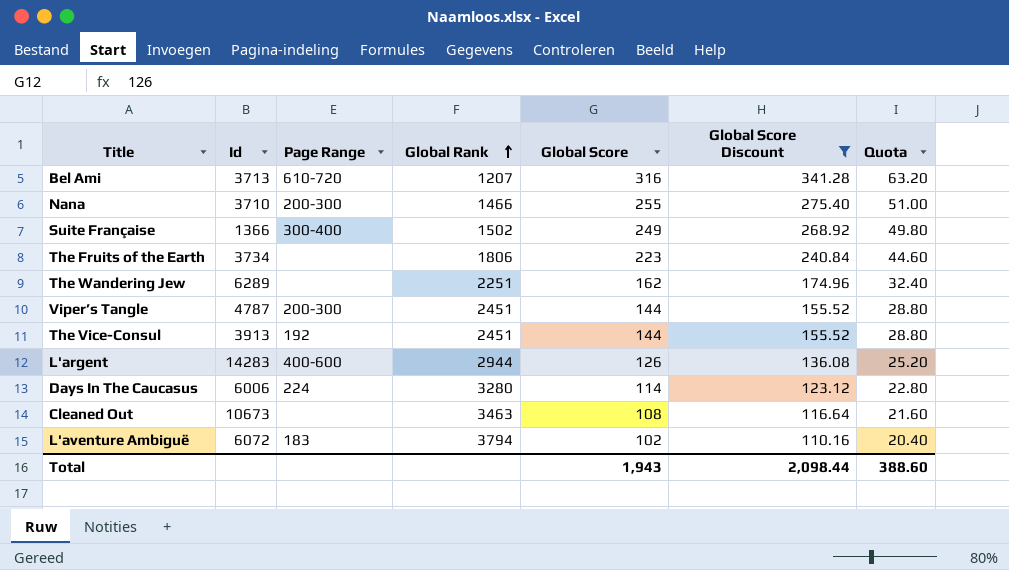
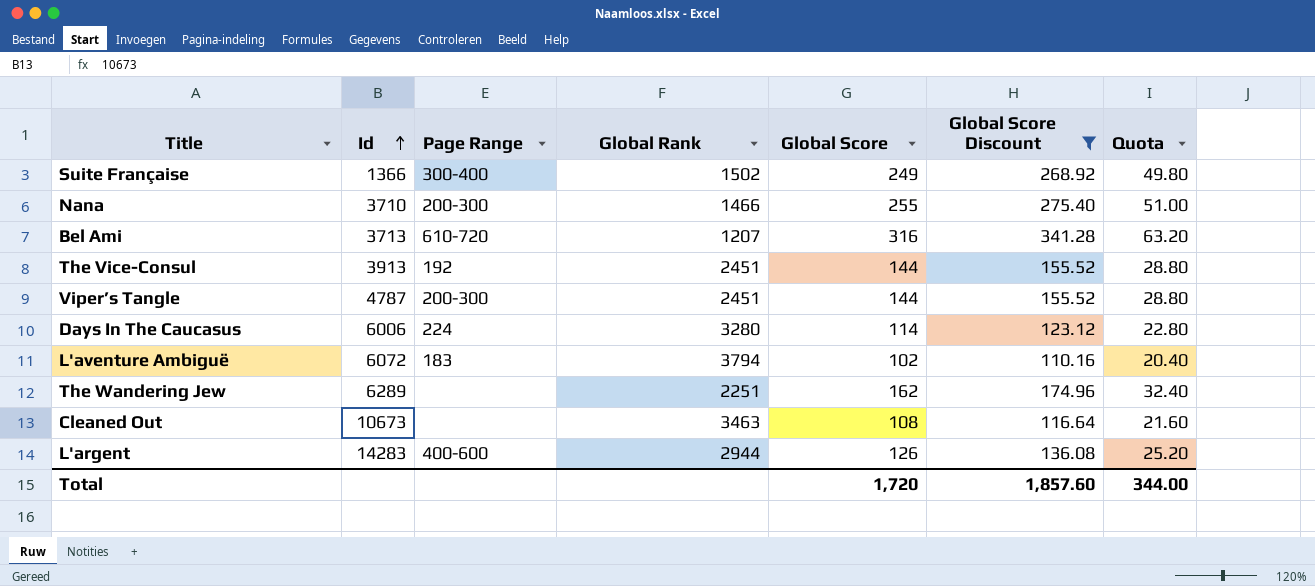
row order: Global Rank ascending -> Id ascending
row The Fruits of the Earth: 3734 | none | 1806 | 223 | 240.84 | 44.60 -> none
Total | Global Score: 1,943 -> 1,720
Total | Global Score Discount: 2,098.44 -> 1,857.60
Total | Quota: 388.60 -> 344.00

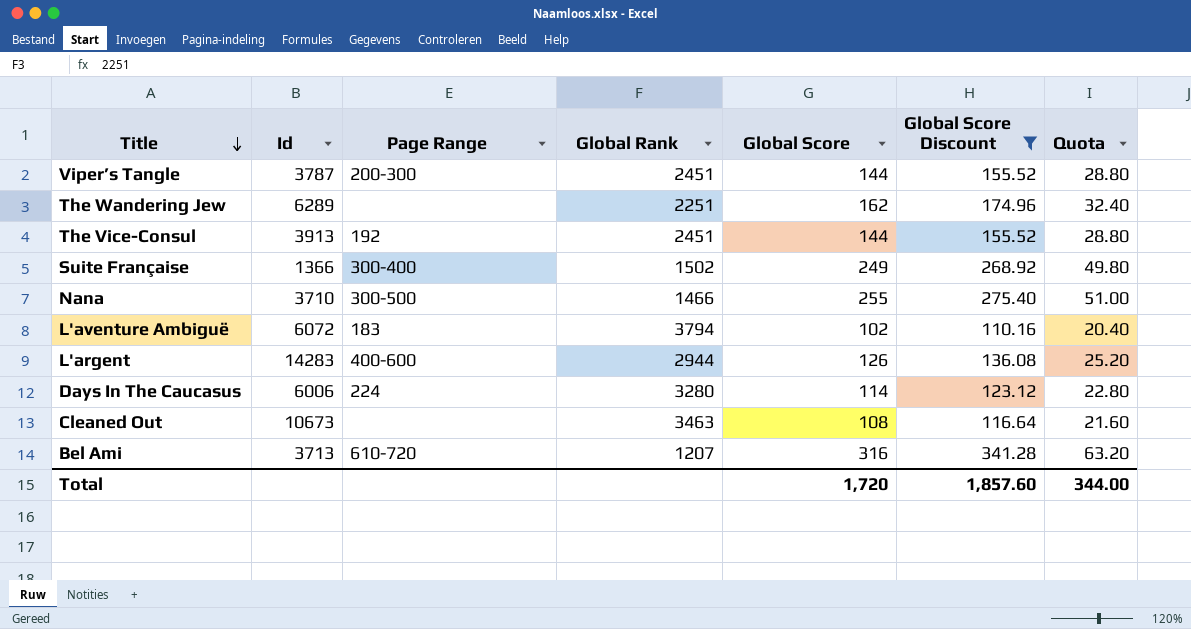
row order: Id ascending -> Title descending
Viper’s Tangle | Id: 4787 -> 3787
Nana | Page Range: 200-300 -> 300-500

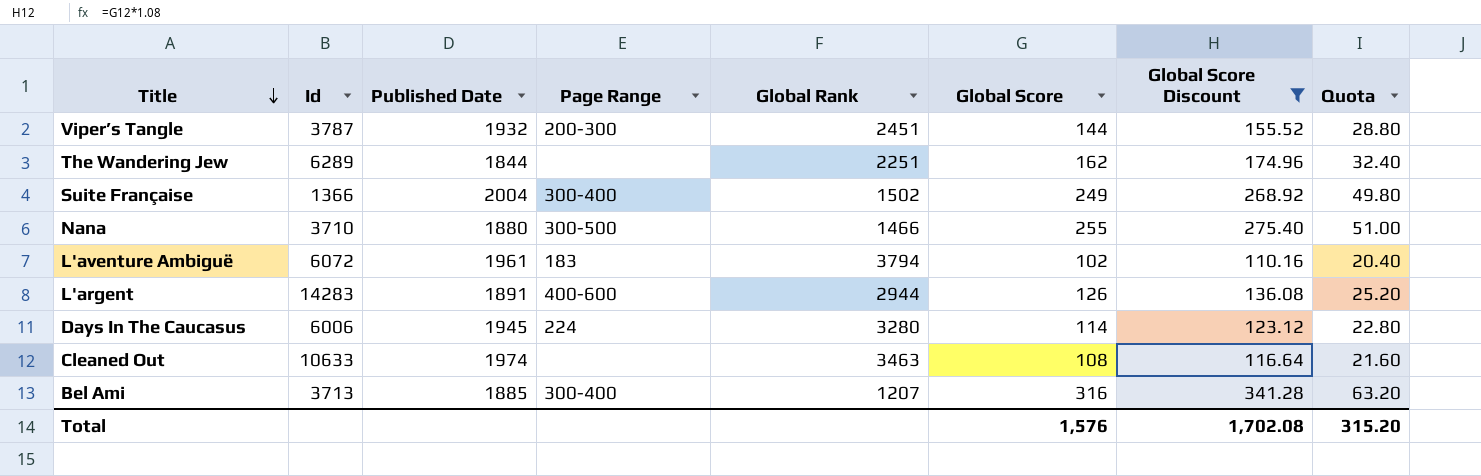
column Published Date | position: none -> 3
row The Vice-Consul: 3913 | 192 | 2451 | 144 | 155.52 | 28.80 -> none
Cleaned Out | Id: 10673 -> 10633
Bel Ami | Page Range: 610-720 -> 300-400
Total | Global Score: 1,720 -> 1,576
Total | Global Score Discount: 1,857.60 -> 1,702.08
Total | Quota: 344.00 -> 315.20

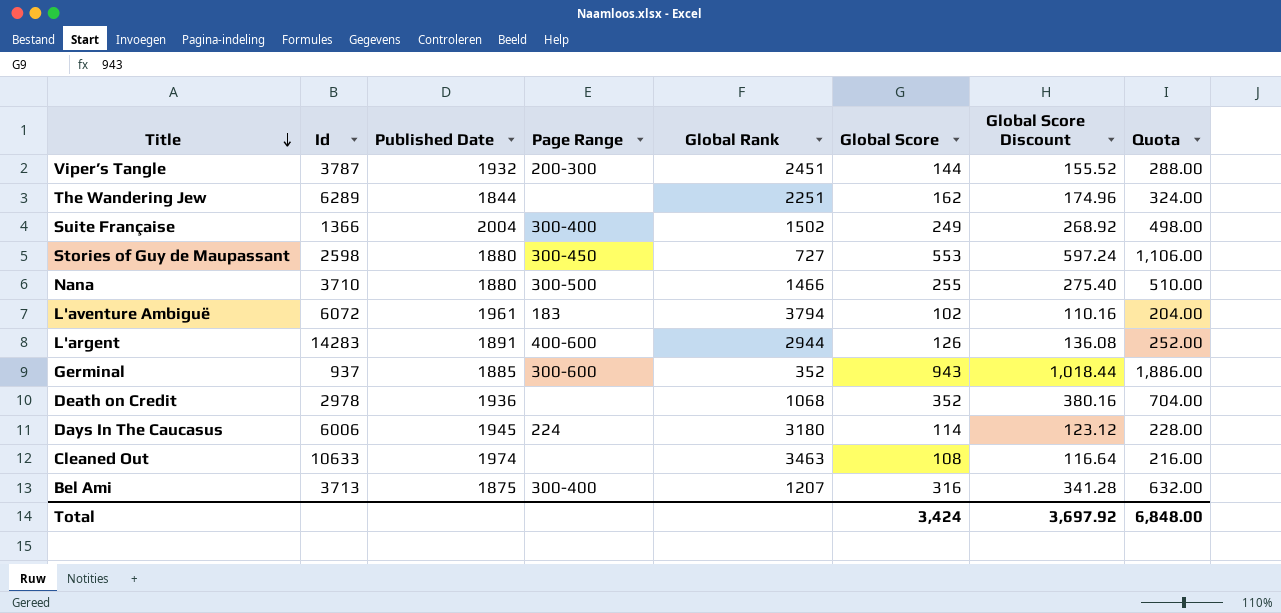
filter: Global Score Discount <= 341.28 -> none
column Quota | formula: [Global Score] * 0.2 -> [Global Score] * 2
Days In The Caucasus | Global Rank: 3280 -> 3180
Bel Ami | Published Date: 1885 -> 1875
Total | Global Score: 1,576 -> 3,424
Total | Global Score Discount: 1,702.08 -> 3,697.92
Total | Quota: 315.20 -> 6,848.00

